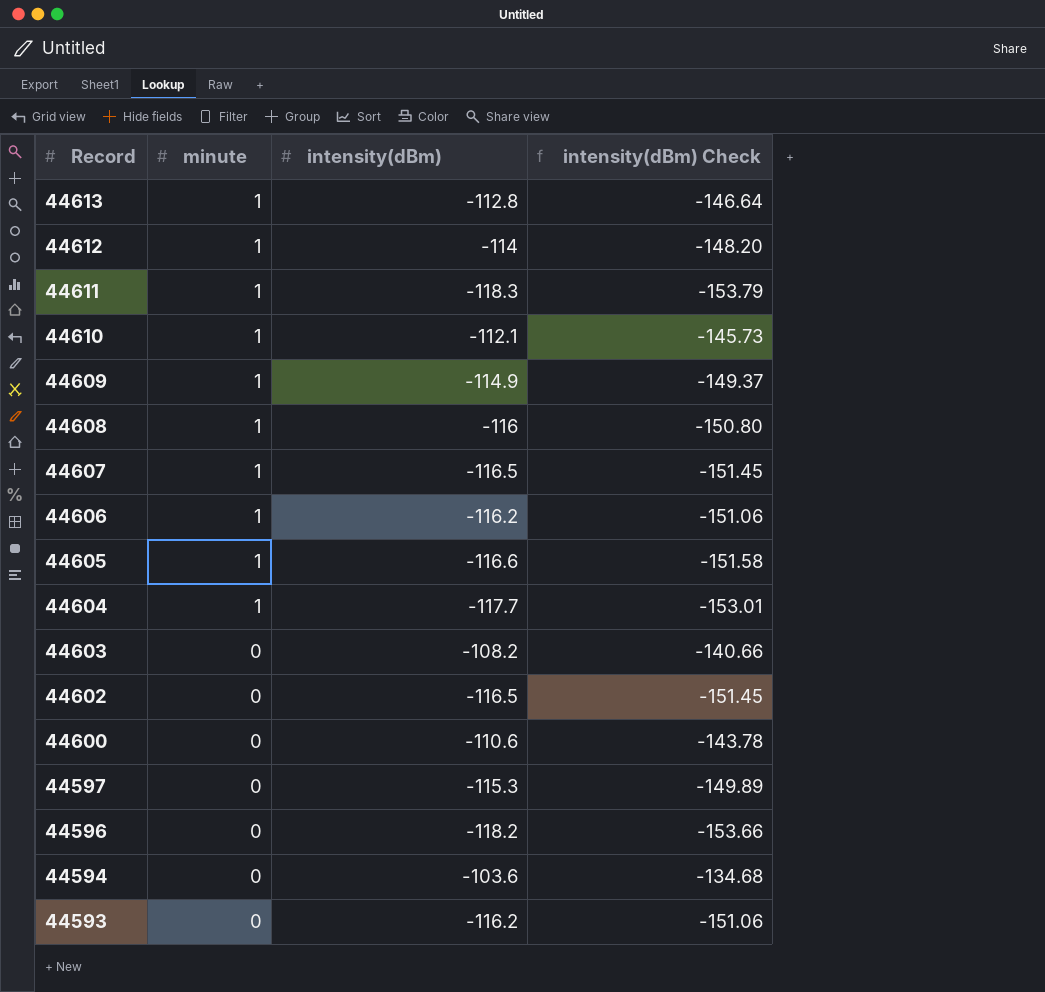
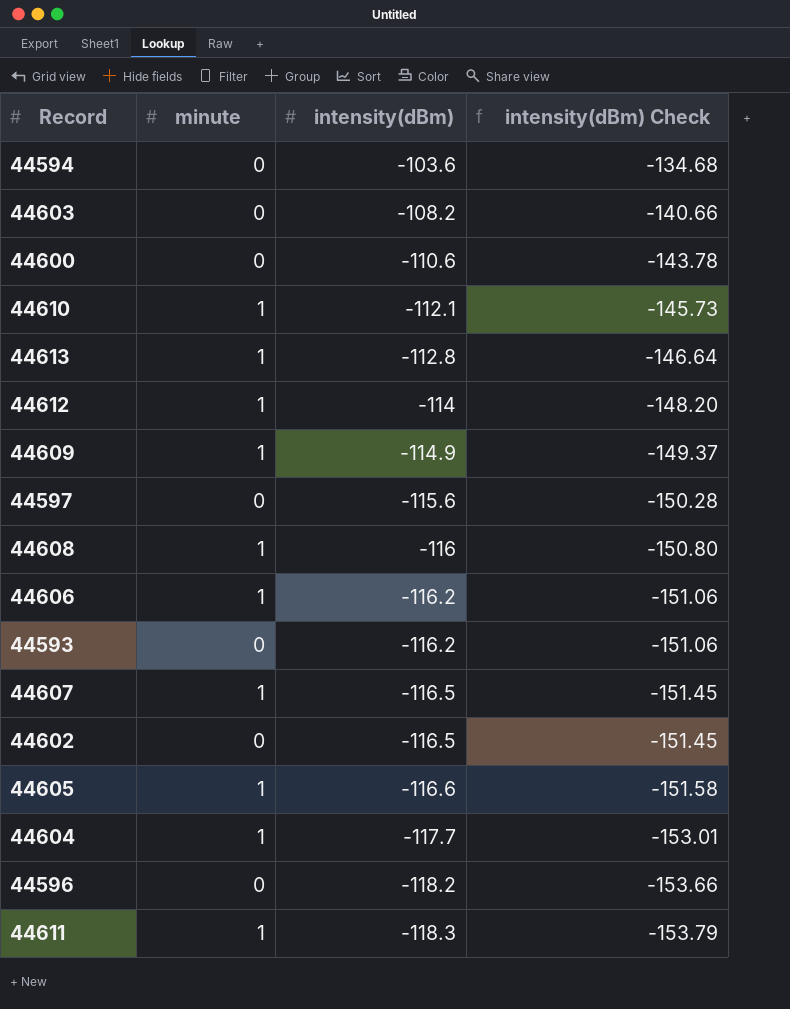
row order: Record descending -> intensity(dBm) descending
44597 | intensity(dBm): -115.3 -> -115.6
44597 | intensity(dBm) Check: -149.89 -> -150.28

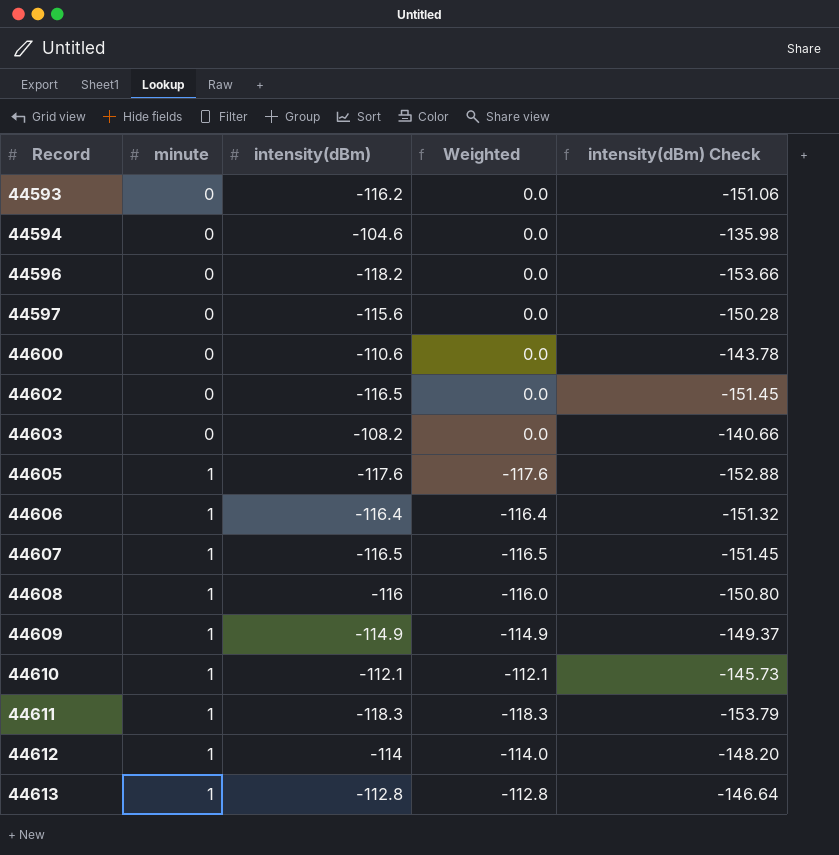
row order: intensity(dBm) descending -> Record ascending
column Weighted | formula: none -> [minute] * [intensity(dBm)]
row 44604: 1 | -117.7 | -153.01 -> none
44594 | intensity(dBm): -103.6 -> -104.6
44594 | intensity(dBm) Check: -134.68 -> -135.98
44605 | intensity(dBm): -116.6 -> -117.6
44605 | intensity(dBm) Check: -151.58 -> -152.88
44606 | intensity(dBm): -116.2 -> -116.4
44606 | intensity(dBm) Check: -151.06 -> -151.32

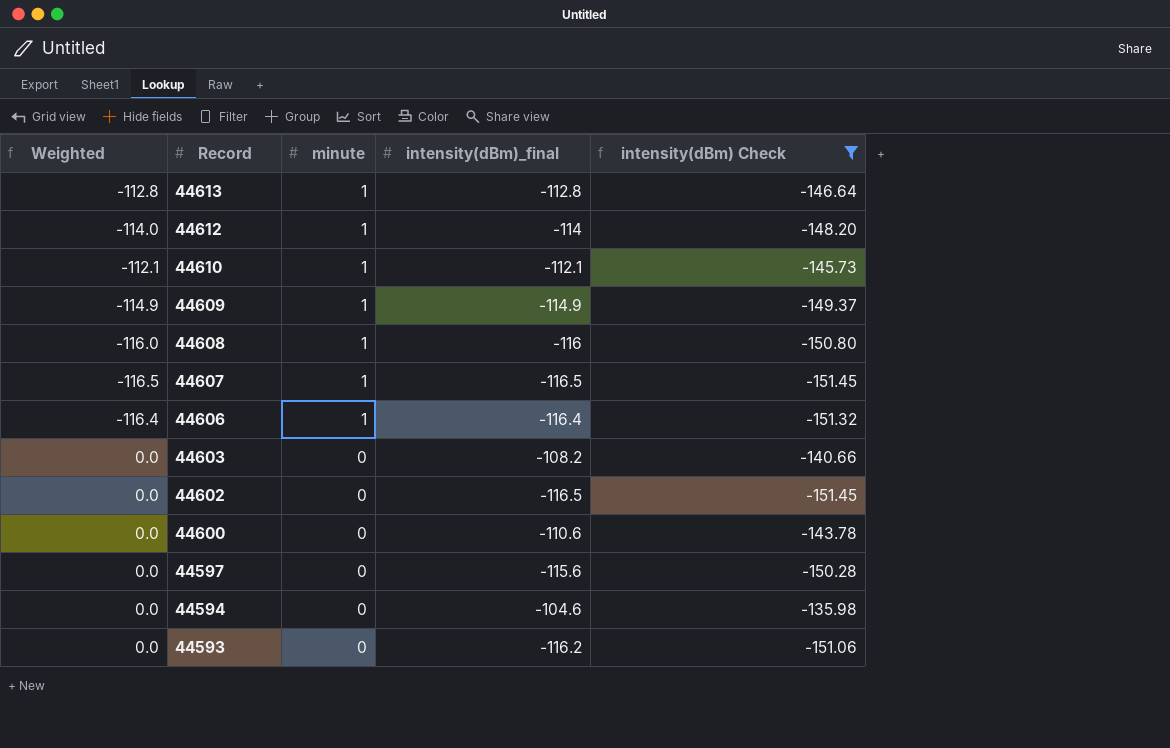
filter: none -> intensity(dBm) Check >= -151.45
row order: Record ascending -> Record descending
column Weighted | position: 4 -> 1
column name: intensity(dBm) -> intensity(dBm)_final

